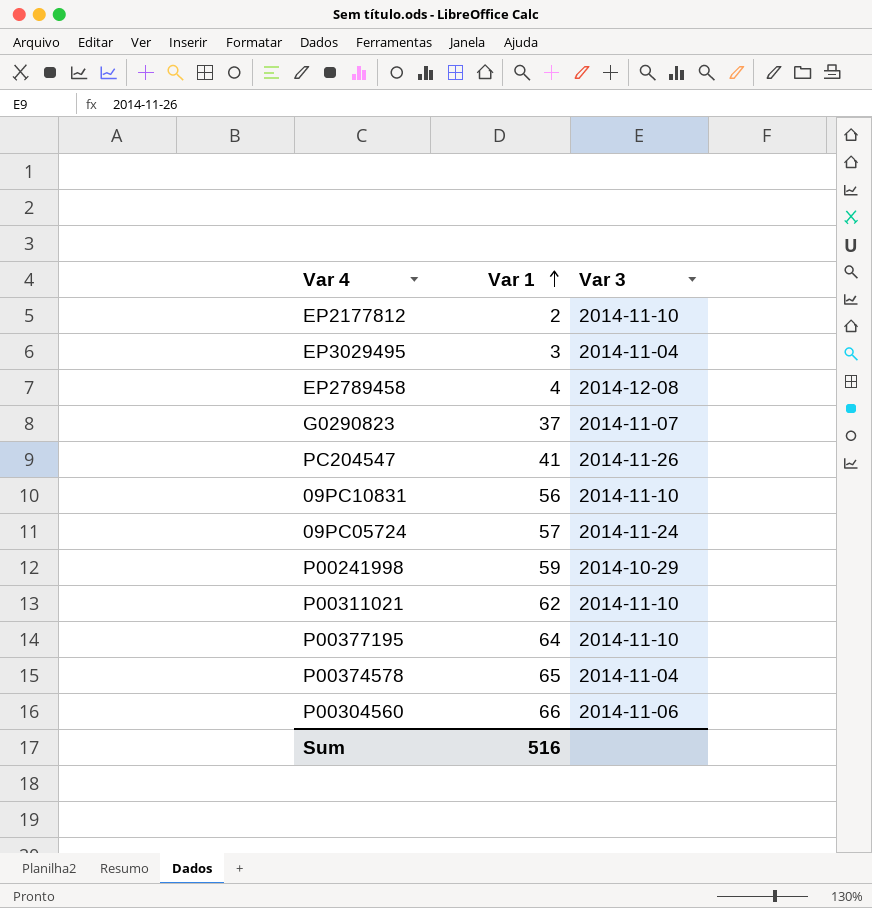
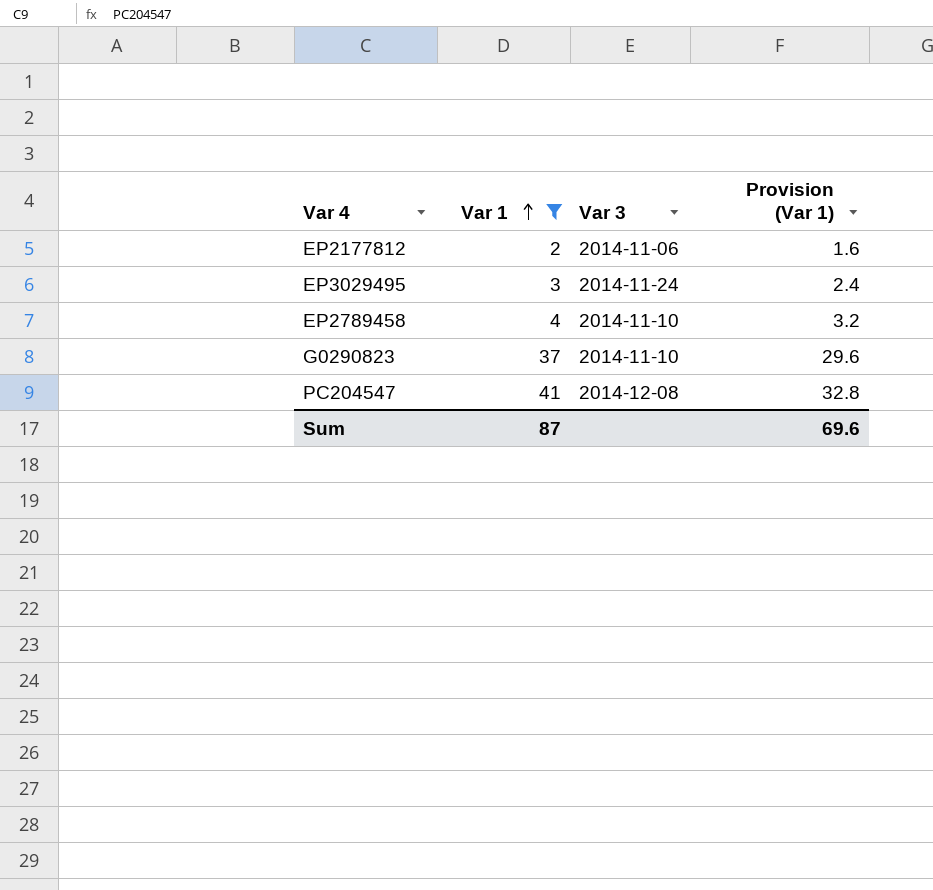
filter: none -> Var 1 <= 41
column Provision (Var 1) | formula: none -> [Var 1] * 0.8
EP2177812 | Var 3: 2014-11-10 -> 2014-11-06
EP3029495 | Var 3: 2014-11-04 -> 2014-11-24
EP2789458 | Var 3: 2014-12-08 -> 2014-11-10
G0290823 | Var 3: 2014-11-07 -> 2014-11-10
PC204547 | Var 3: 2014-11-26 -> 2014-12-08
Sum | Var 1: 516 -> 87

